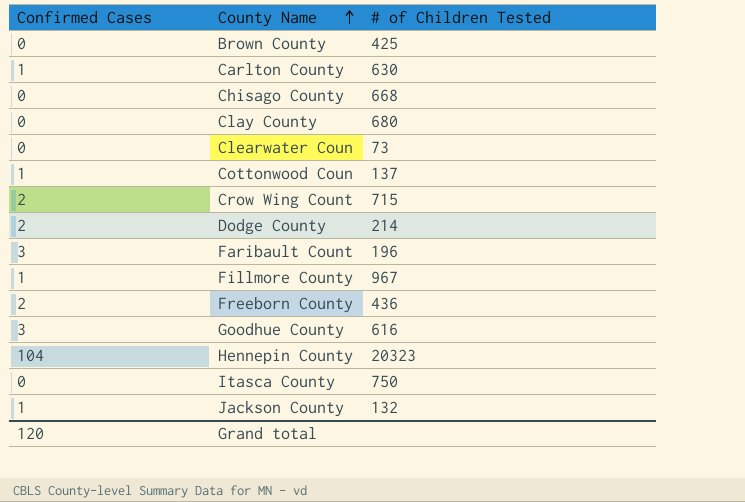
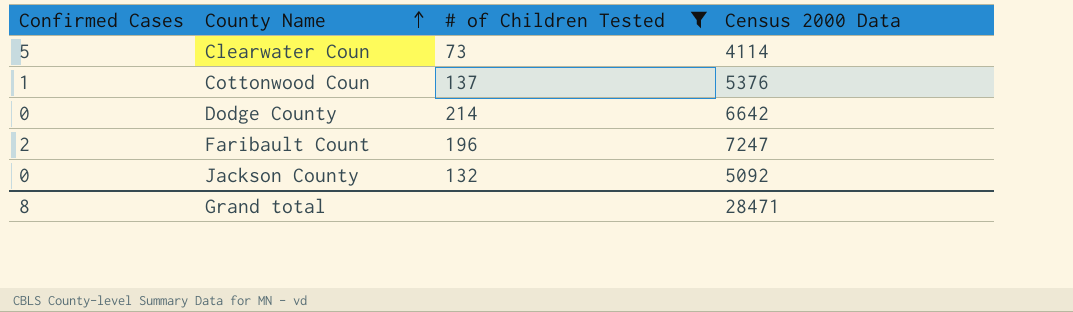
filter: none -> # of Children Tested <= 214
column Census 2000 Data | position: none -> 4
Clearwater Coun | Confirmed Cases: 0 -> 5
Dodge County | Confirmed Cases: 2 -> 0
Faribault Count | Confirmed Cases: 3 -> 2
Jackson County | Confirmed Cases: 1 -> 0
Grand total | Confirmed Cases: 120 -> 8

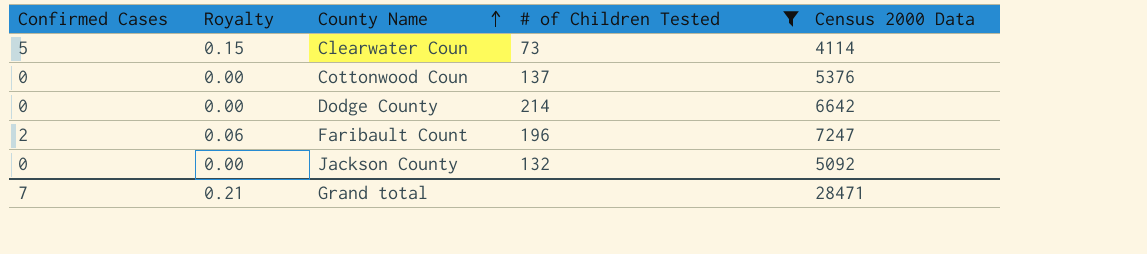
column Royalty | formula: none -> [Confirmed Cases] * 0.03
Cottonwood Coun | Confirmed Cases: 1 -> 0
Grand total | Confirmed Cases: 8 -> 7

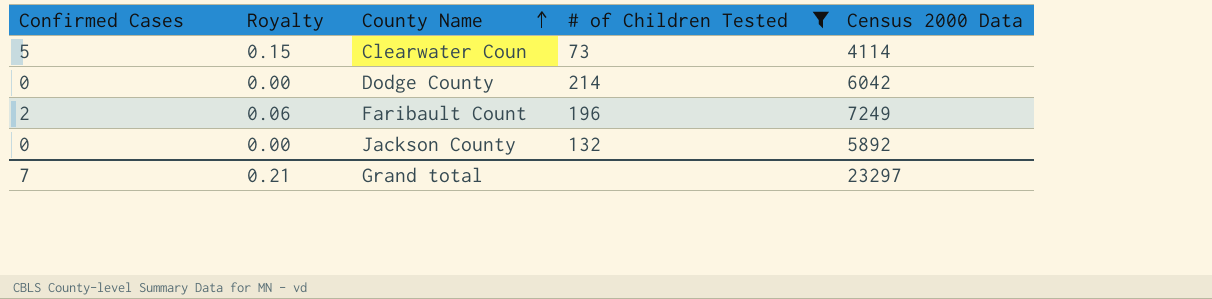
row Cottonwood Coun: 0 | 0.00 | 137 | 5376 -> none
Dodge County | Census 2000 Data: 6642 -> 6042
Faribault Count | Census 2000 Data: 7247 -> 7249
Jackson County | Census 2000 Data: 5092 -> 5892
Grand total | Census 2000 Data: 28471 -> 23297

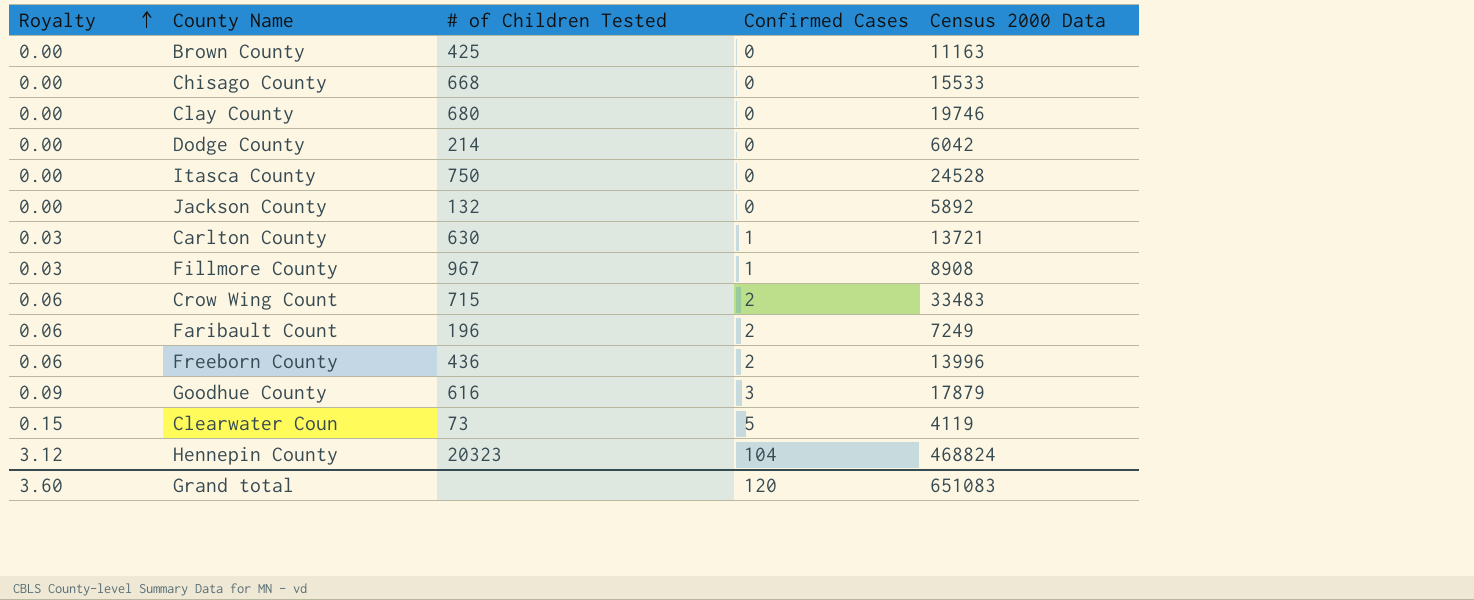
filter: # of Children Tested <= 214 -> none
row order: County Name ascending -> Royalty ascending
column Confirmed Cases | position: 1 -> 4
Clearwater Coun | Census 2000 Data: 4114 -> 4119
Grand total | Royalty: 0.21 -> 3.60
Grand total | Confirmed Cases: 7 -> 120
Grand total | Census 2000 Data: 23297 -> 651083

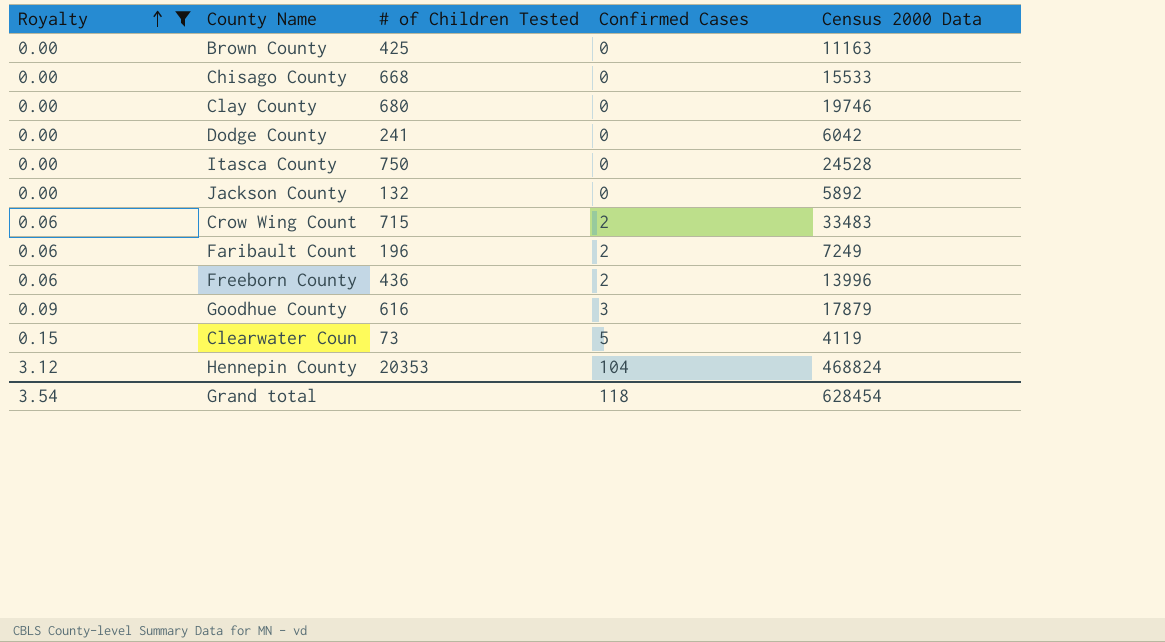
filter: none -> Royalty != 0.03
Dodge County | # of Children Tested: 214 -> 241
Hennepin County | # of Children Tested: 20323 -> 20353
Grand total | Royalty: 3.60 -> 3.54
Grand total | Confirmed Cases: 120 -> 118
Grand total | Census 2000 Data: 651083 -> 628454

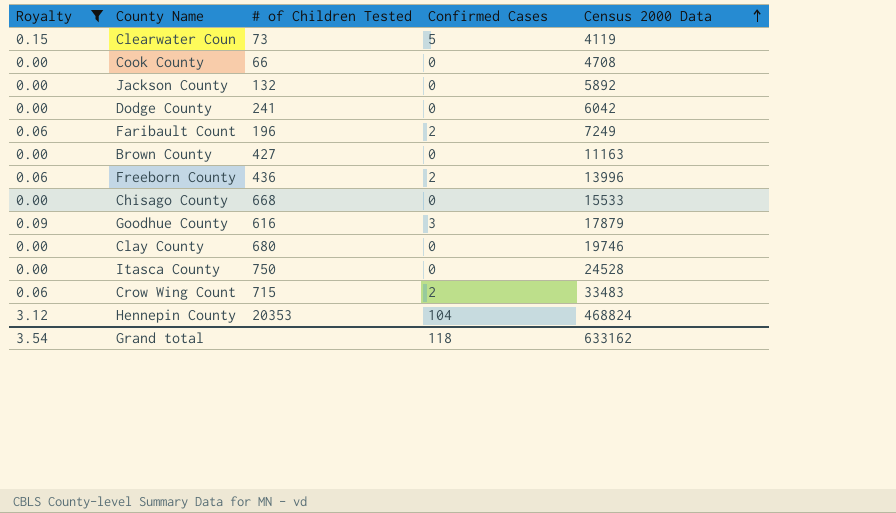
row order: Royalty ascending -> Census 2000 Data ascending
row Cook County: none -> 0.00 | 66 | 0 | 4708
Brown County | # of Children Tested: 425 -> 427
Grand total | Census 2000 Data: 628454 -> 633162

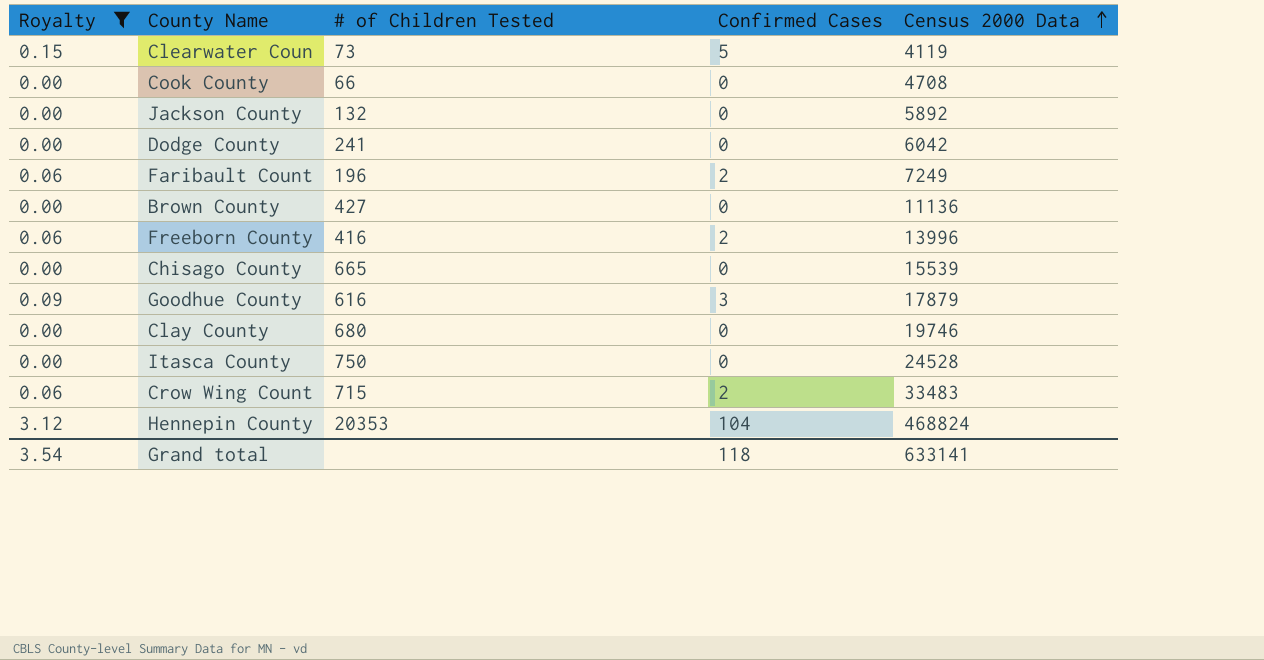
Brown County | Census 2000 Data: 11163 -> 11136
Freeborn County | # of Children Tested: 436 -> 416
Chisago County | # of Children Tested: 668 -> 665
Chisago County | Census 2000 Data: 15533 -> 15539
Grand total | Census 2000 Data: 633162 -> 633141

